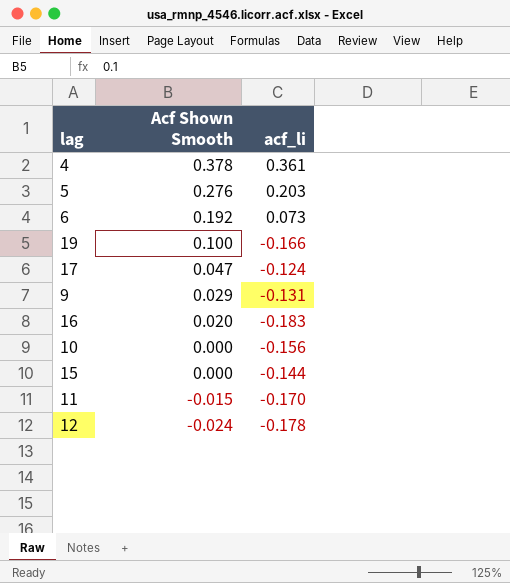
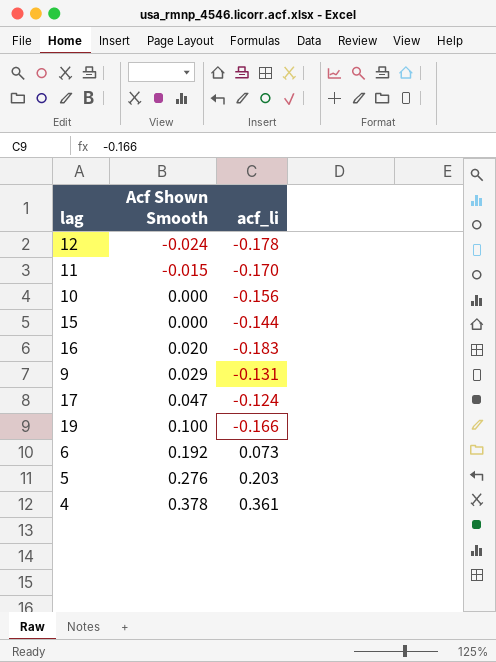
row order: Acf Shown Smooth descending -> Acf Shown Smooth ascending

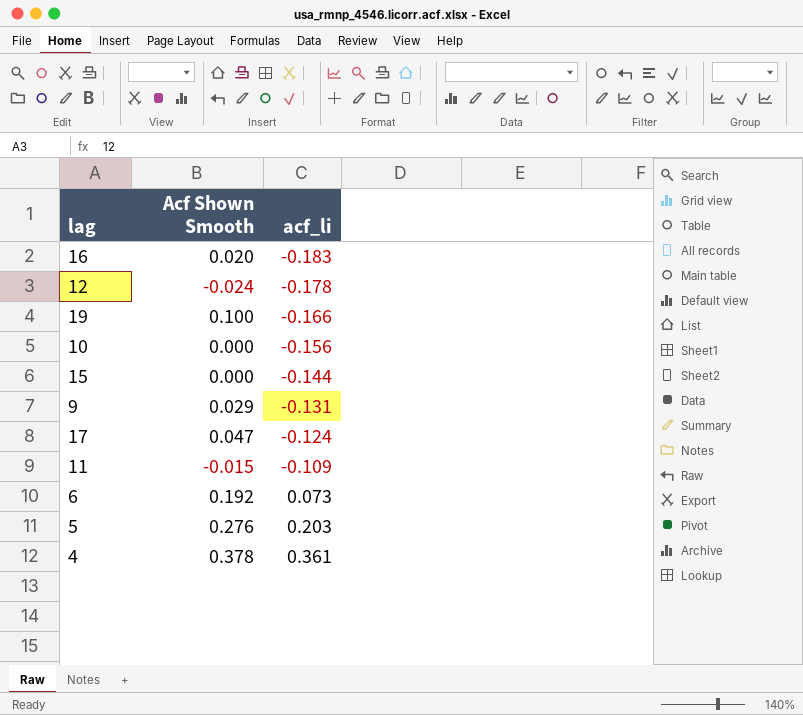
row order: Acf Shown Smooth ascending -> acf_li ascending
11 | acf_li: -0.170 -> -0.109

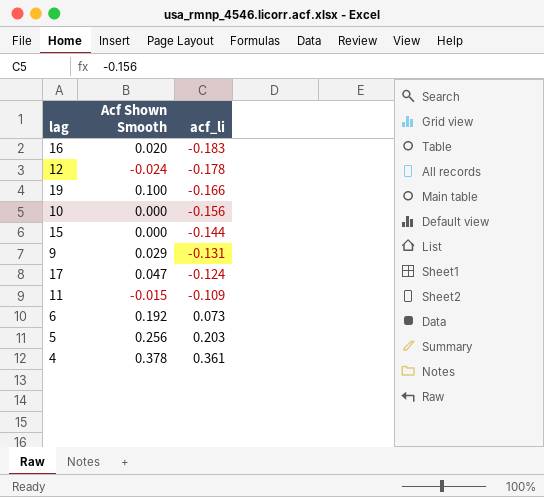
5 | Acf Shown Smooth: 0.276 -> 0.256

